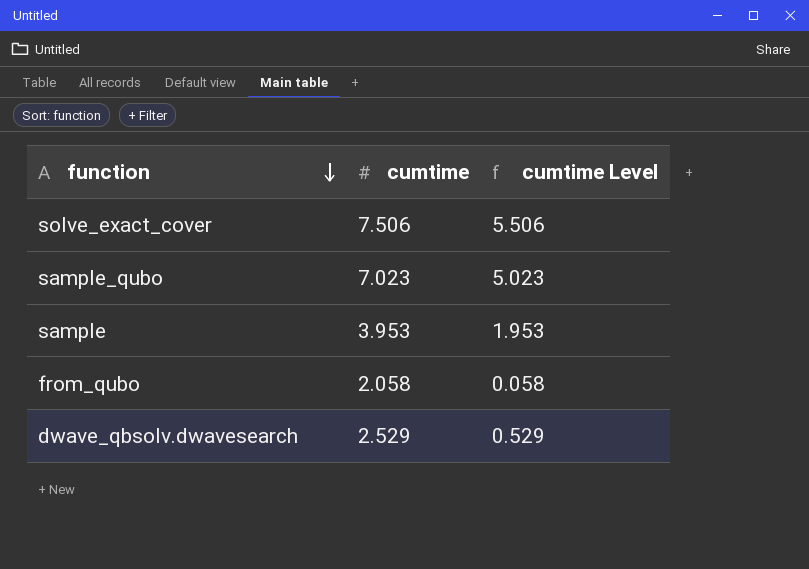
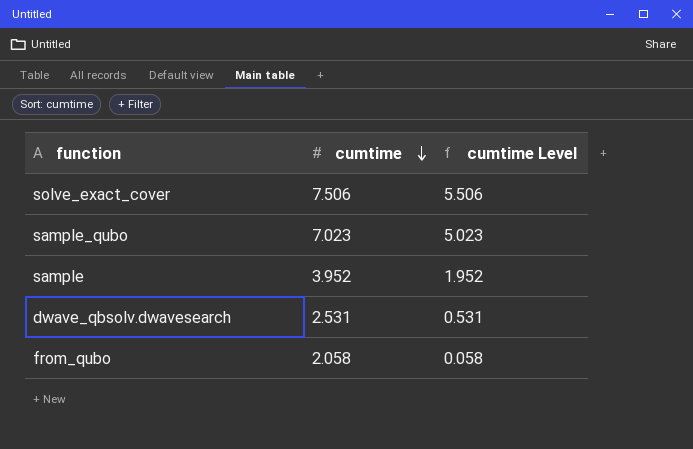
row order: function descending -> cumtime descending
sample | cumtime: 3.953 -> 3.952
sample | cumtime Level: 1.953 -> 1.952
dwave_qbsolv.dwavesearch | cumtime: 2.529 -> 2.531
dwave_qbsolv.dwavesearch | cumtime Level: 0.529 -> 0.531

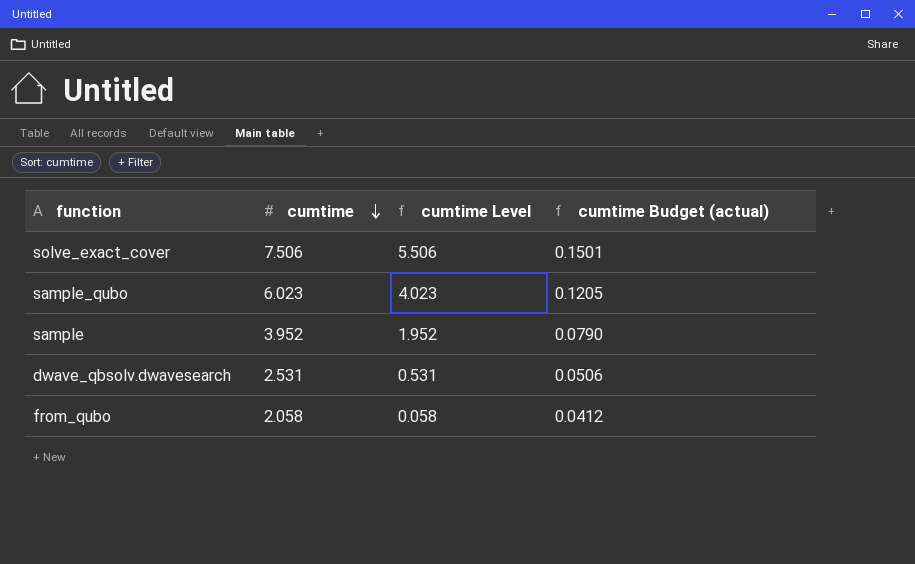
column cumtime Budget (actual) | formula: none -> [cumtime] * 0.02
sample_qubo | cumtime: 7.023 -> 6.023
sample_qubo | cumtime Level: 5.023 -> 4.023

